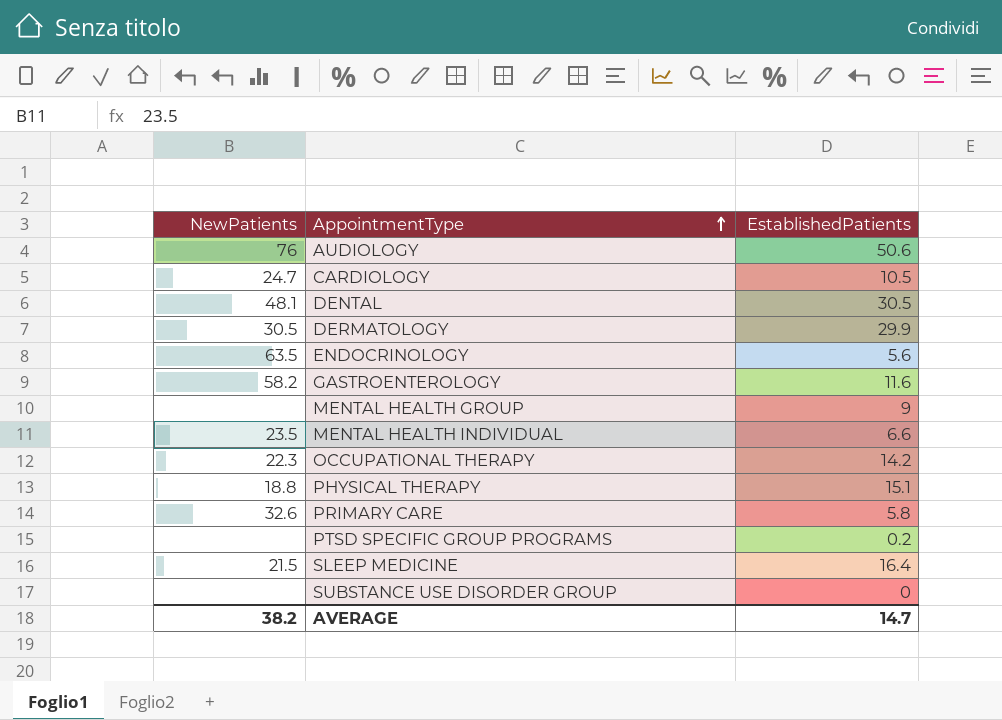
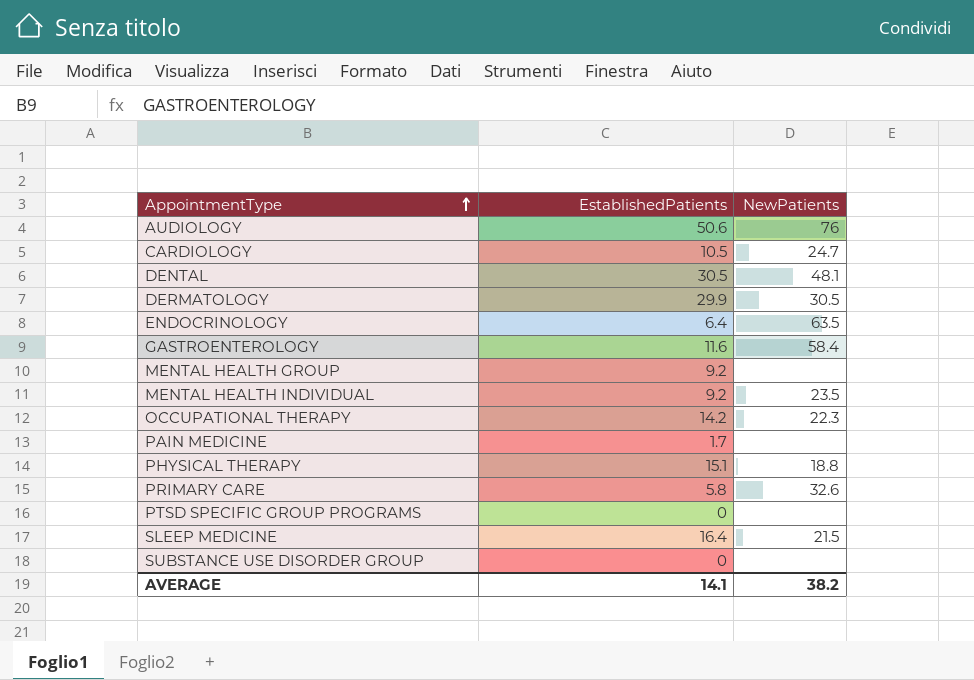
column NewPatients | position: 1 -> 3
ENDOCRINOLOGY | EstablishedPatients: 5.6 -> 6.4
GASTROENTEROLOGY | NewPatients: 58.2 -> 58.4
MENTAL HEALTH GROUP | EstablishedPatients: 9 -> 9.2
MENTAL HEALTH INDIVIDUAL | EstablishedPatients: 6.6 -> 9.2
row PAIN MEDICINE: none -> 1.7 | none
PTSD SPECIFIC GROUP PROGRAMS | EstablishedPatients: 0.2 -> 0
AVERAGE | EstablishedPatients: 14.7 -> 14.1

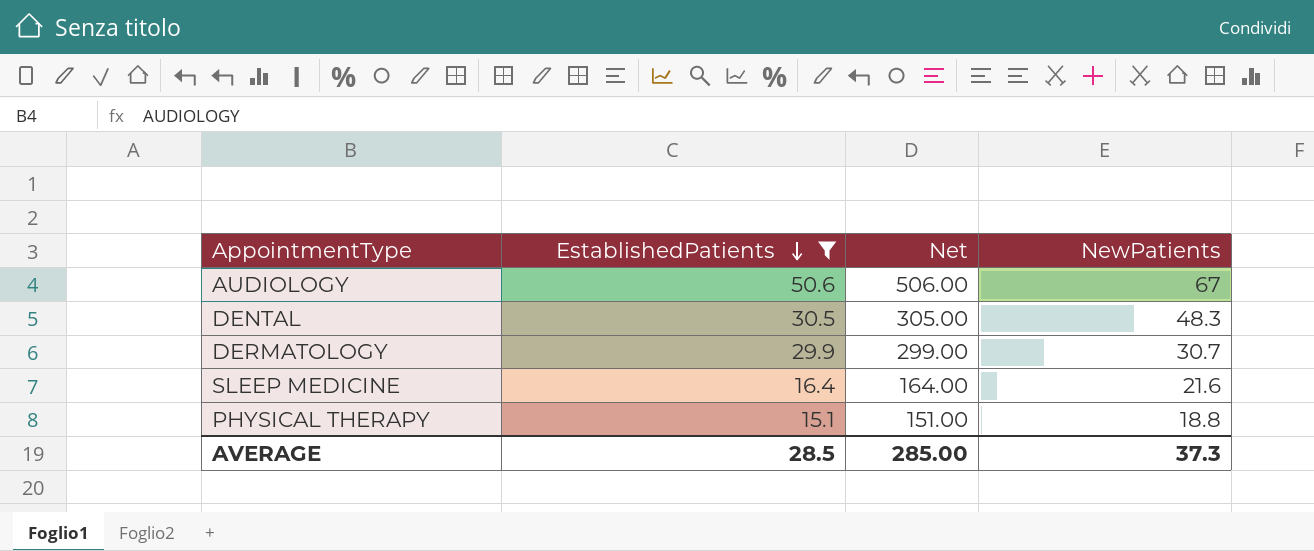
filter: none -> EstablishedPatients >= 15.1
row order: AppointmentType ascending -> EstablishedPatients descending
column Net | formula: none -> [EstablishedPatients] * 10
AUDIOLOGY | NewPatients: 76 -> 67
DENTAL | NewPatients: 48.1 -> 48.3
DERMATOLOGY | NewPatients: 30.5 -> 30.7
SLEEP MEDICINE | NewPatients: 21.5 -> 21.6
AVERAGE | EstablishedPatients: 14.1 -> 28.5
AVERAGE | NewPatients: 38.2 -> 37.3

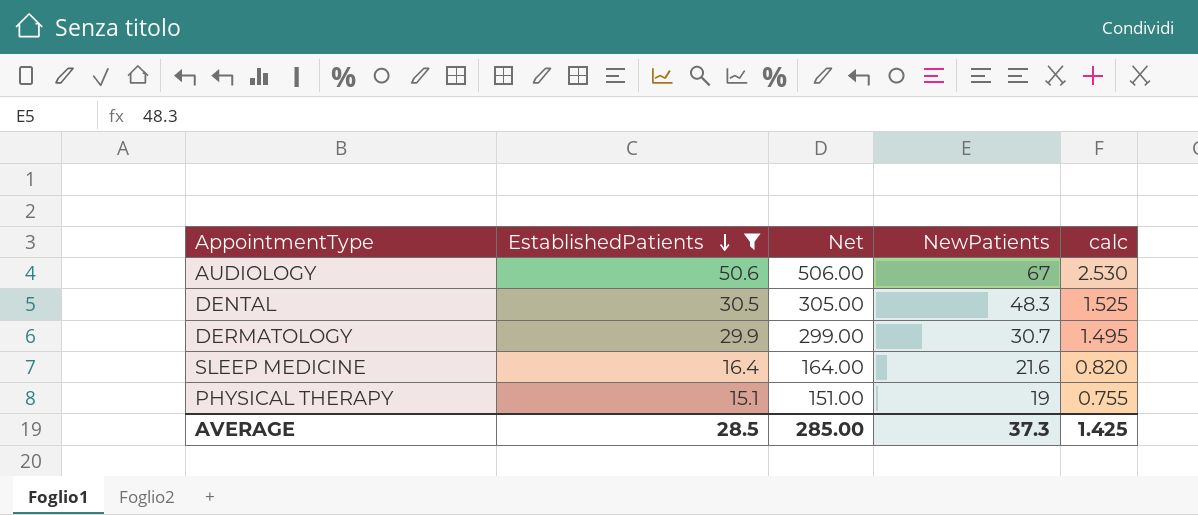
column calc | formula: none -> [EstablishedPatients] * 0.05
PHYSICAL THERAPY | NewPatients: 18.8 -> 19

